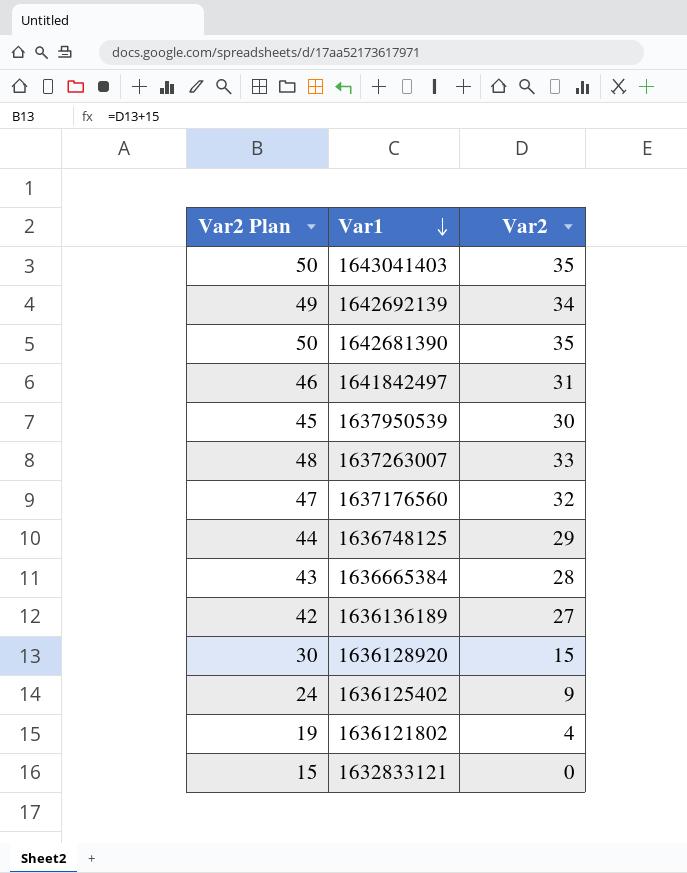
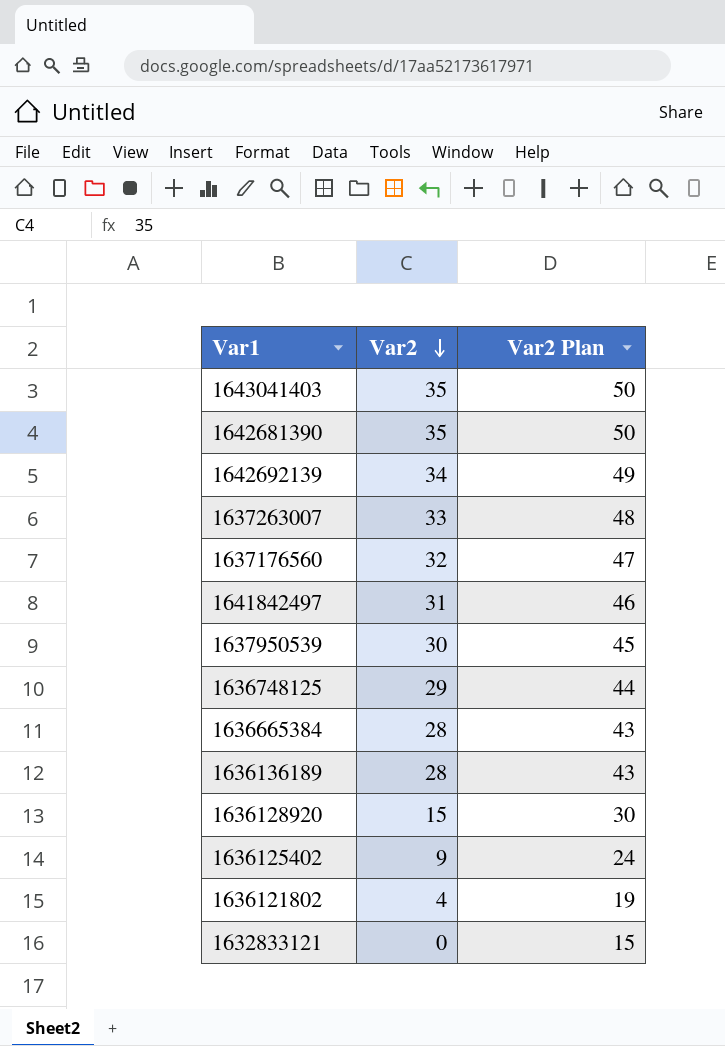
row order: Var1 descending -> Var2 descending
column Var2 Plan | position: 1 -> 3
1636136189 | Var2: 27 -> 28
1636136189 | Var2 Plan: 42 -> 43

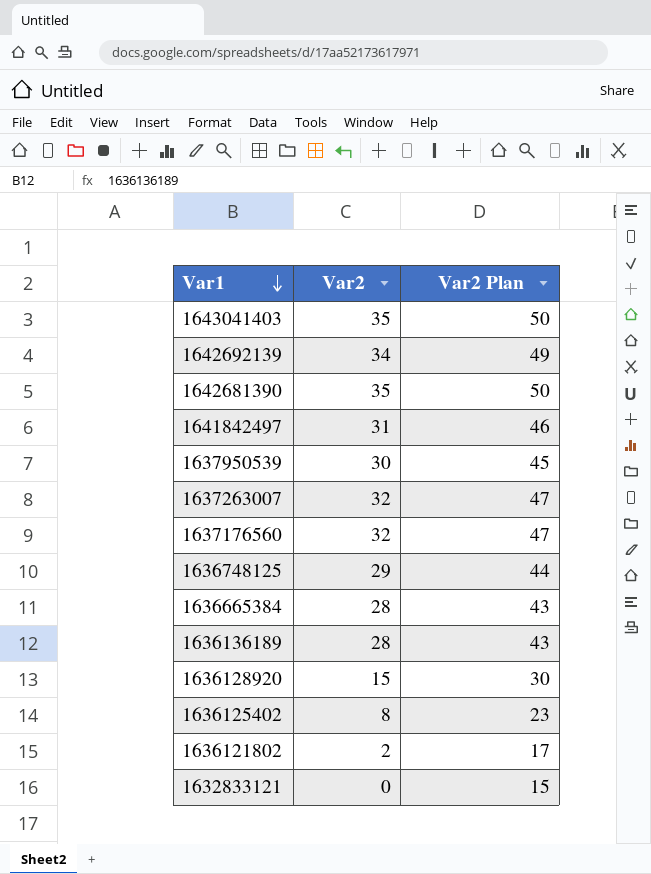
row order: Var2 descending -> Var1 descending
1637263007 | Var2: 33 -> 32
1637263007 | Var2 Plan: 48 -> 47
1636125402 | Var2: 9 -> 8
1636125402 | Var2 Plan: 24 -> 23
1636121802 | Var2: 4 -> 2
1636121802 | Var2 Plan: 19 -> 17

